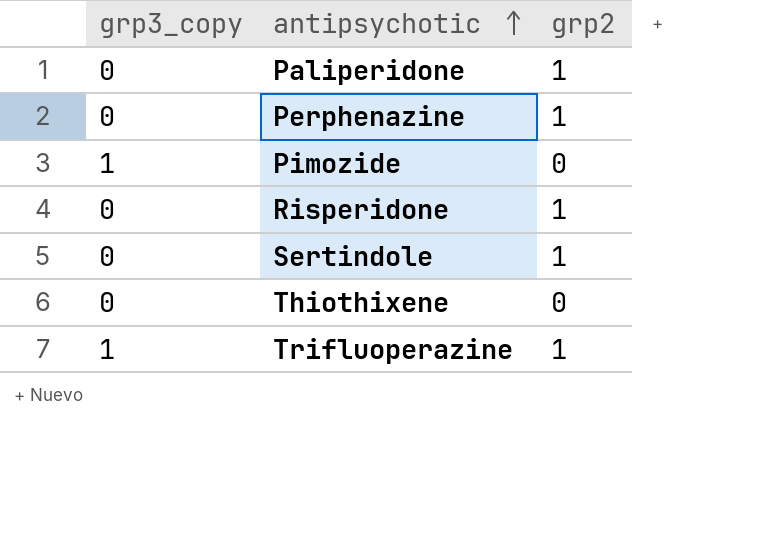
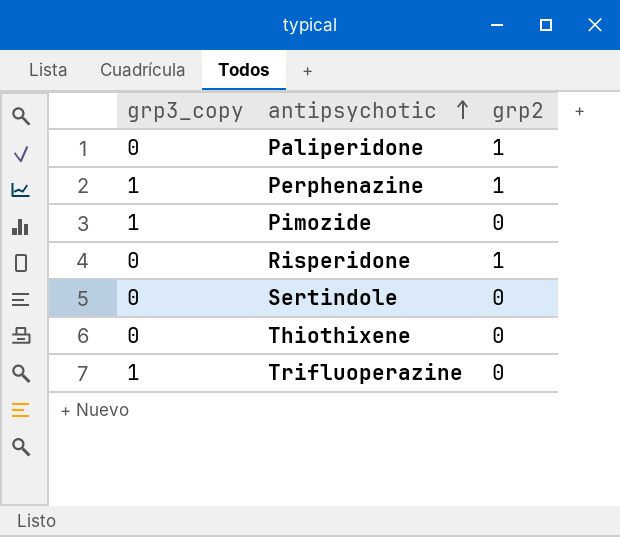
Perphenazine | grp3_copy: 0 -> 1
Sertindole | grp2: 1 -> 0
Trifluoperazine | grp2: 1 -> 0

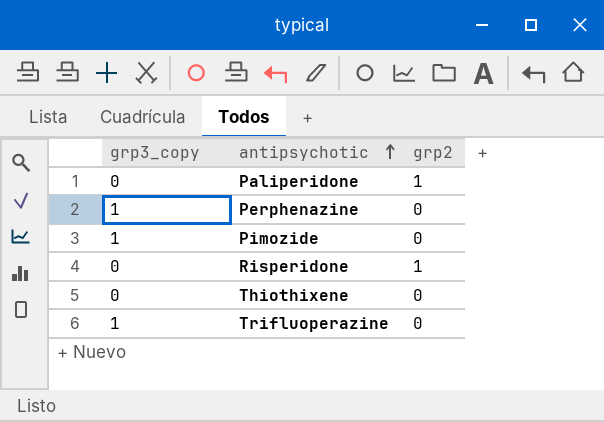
row Sertindole: 0 | 0 -> none
Perphenazine | grp2: 1 -> 0

